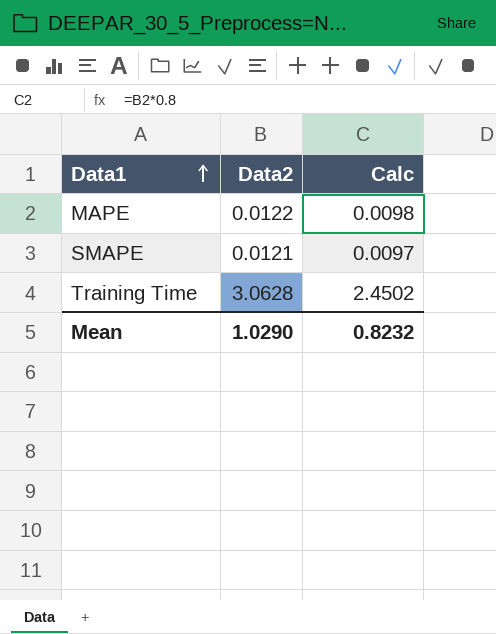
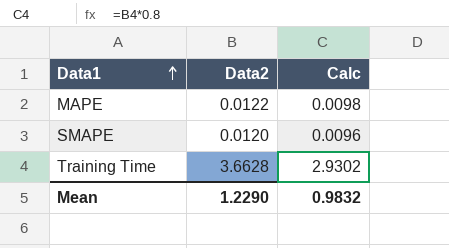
SMAPE | Data2: 0.0121 -> 0.0120
SMAPE | Calc: 0.0097 -> 0.0096
Training Time | Data2: 3.0628 -> 3.6628
Training Time | Calc: 2.4502 -> 2.9302
Mean | Data2: 1.0290 -> 1.2290
Mean | Calc: 0.8232 -> 0.9832

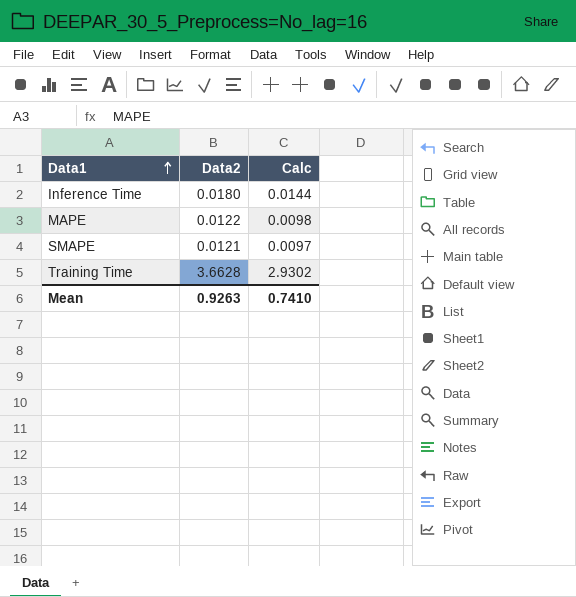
row Inference Time: none -> 0.0180 | 0.0144
SMAPE | Data2: 0.0120 -> 0.0121
SMAPE | Calc: 0.0096 -> 0.0097
Mean | Data2: 1.2290 -> 0.9263
Mean | Calc: 0.9832 -> 0.7410

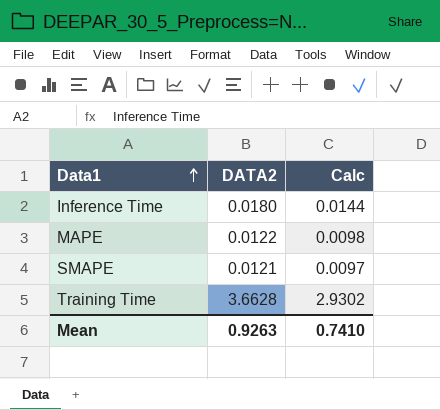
column name: Data2 -> DATA2

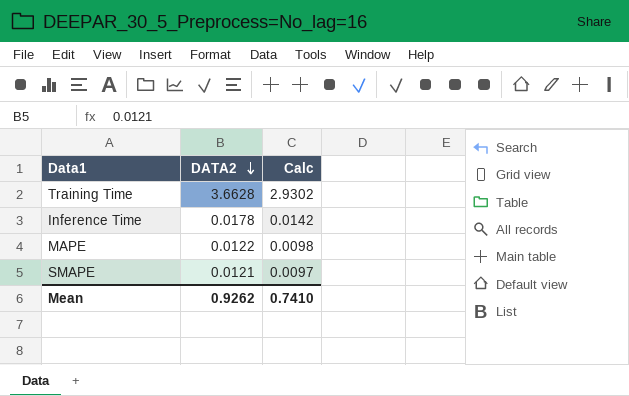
row order: Data1 ascending -> DATA2 descending
Inference Time | DATA2: 0.0180 -> 0.0178
Inference Time | Calc: 0.0144 -> 0.0142
Mean | DATA2: 0.9263 -> 0.9262

